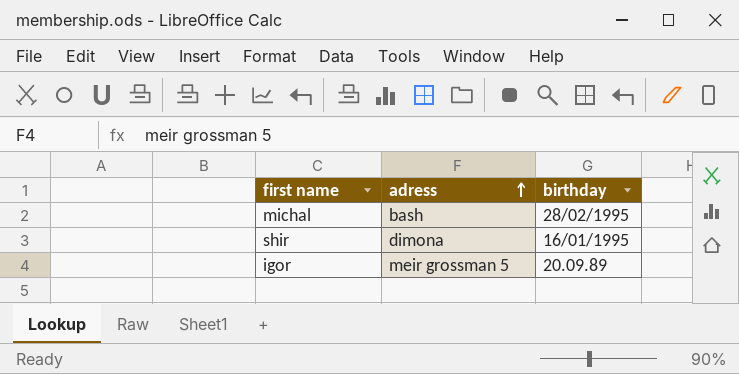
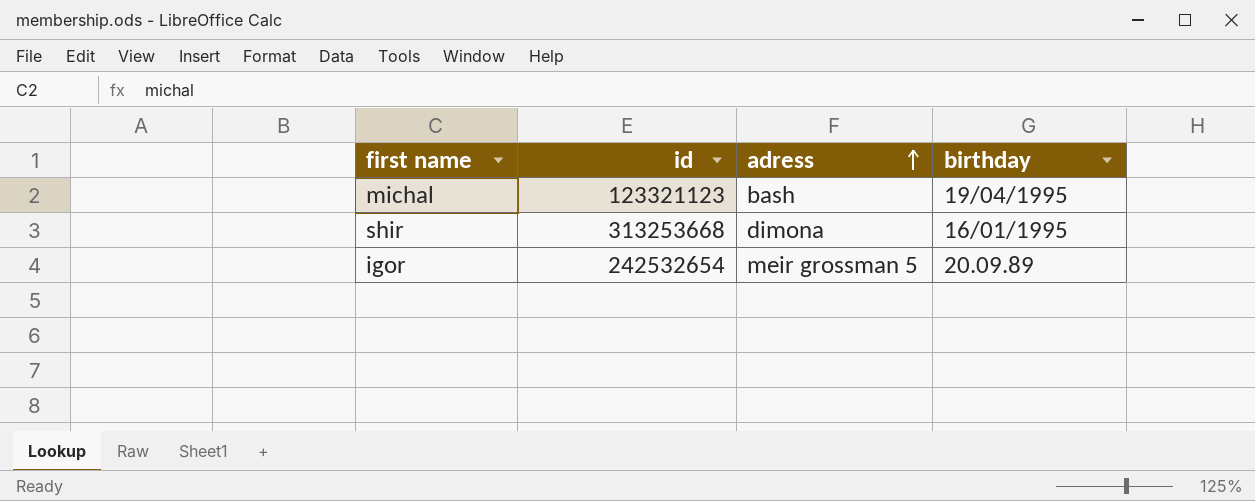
column id | position: none -> 2
michal | birthday: 28/02/1995 -> 19/04/1995

